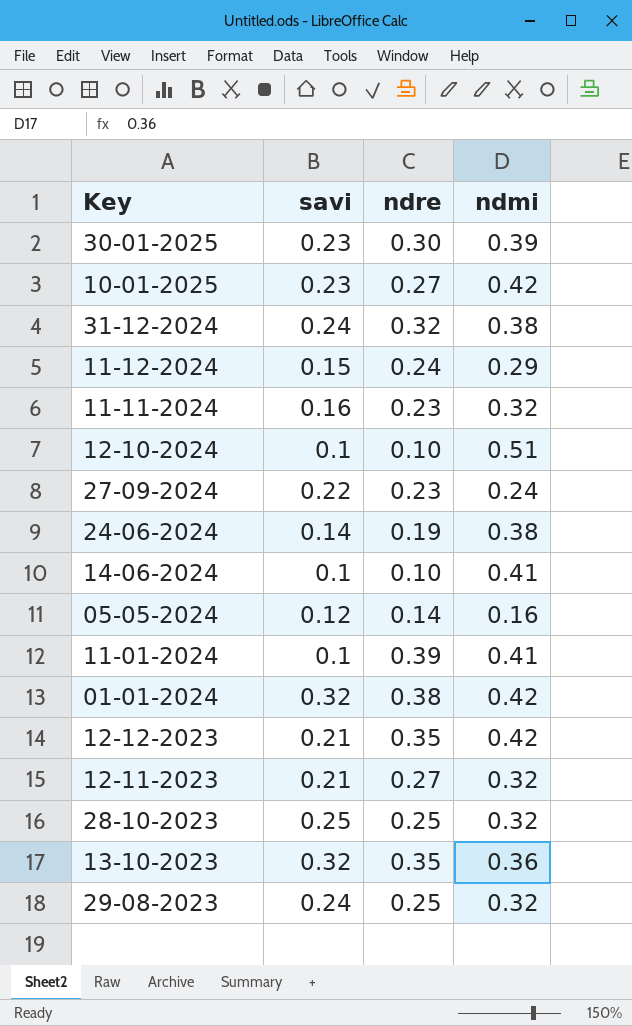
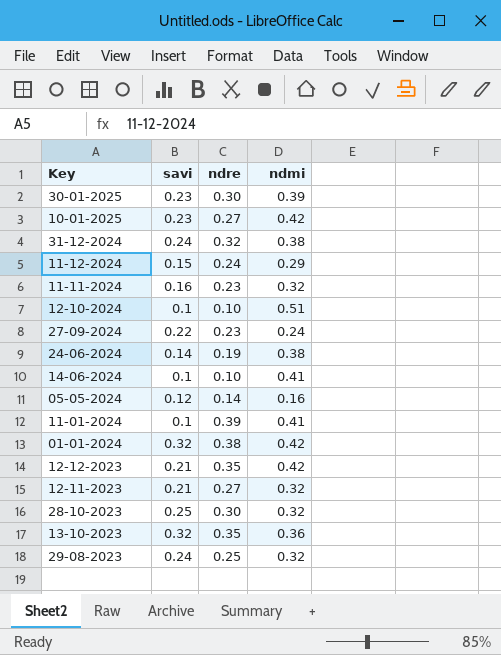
28-10-2023 | ndre: 0.25 -> 0.30

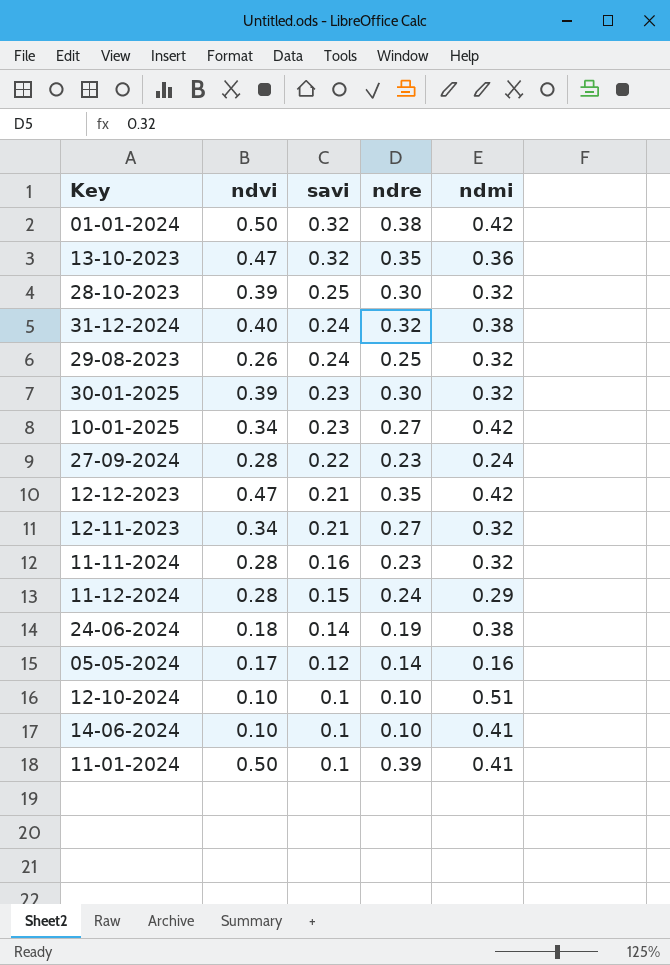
row order: Key descending -> savi descending
column ndvi | position: none -> 2
30-01-2025 | ndmi: 0.39 -> 0.32

